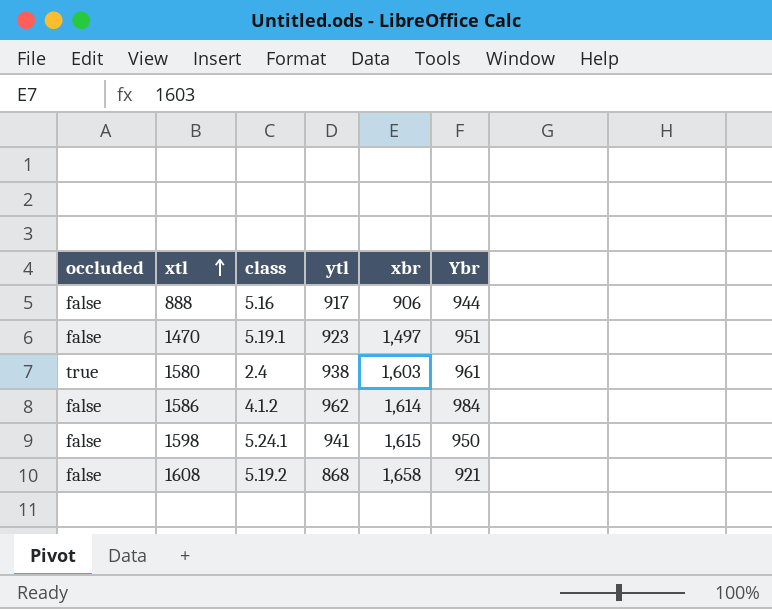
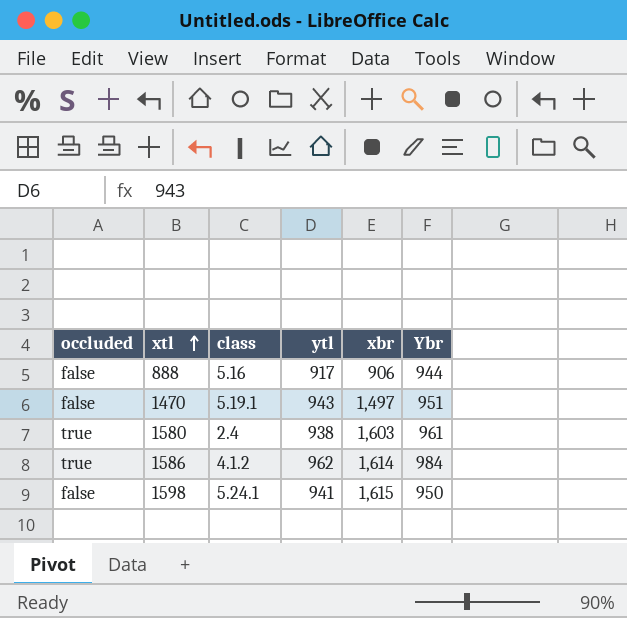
row 1608: false | 5.19.2 | 868 | 1,658 | 921 -> none
1470 | ytl: 923 -> 943
1586 | occluded: false -> true

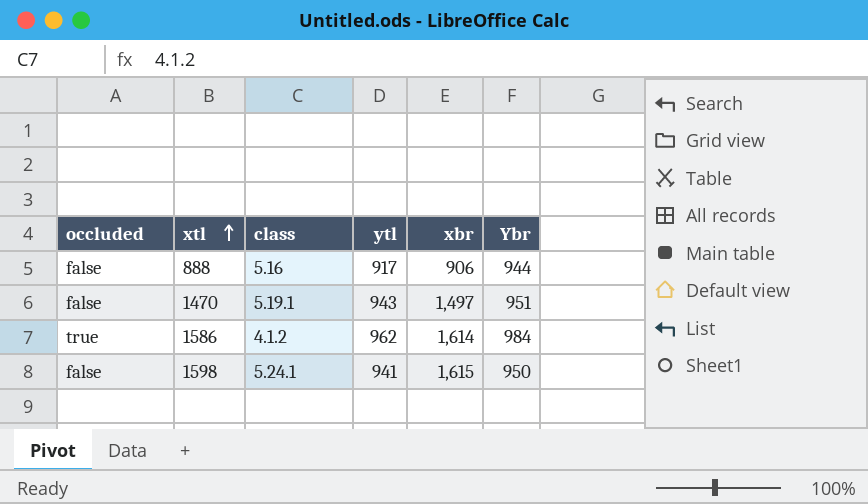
row 1580: true | 2.4 | 938 | 1,603 | 961 -> none

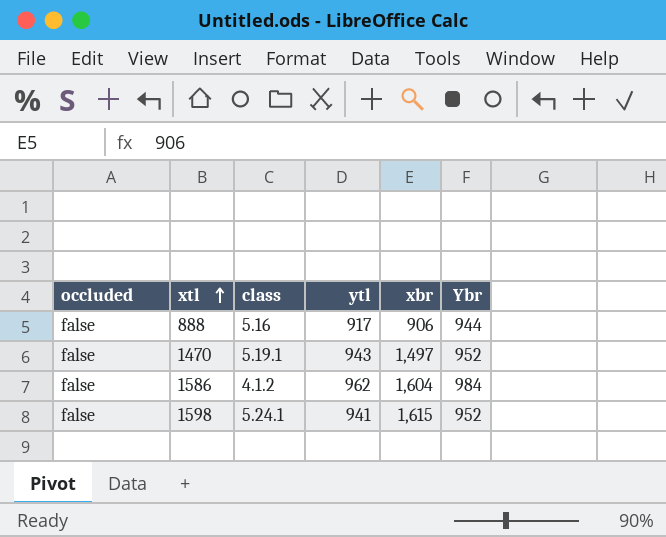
1470 | Ybr: 951 -> 952
1586 | occluded: true -> false
1586 | xbr: 1,614 -> 1,604
1598 | Ybr: 950 -> 952

